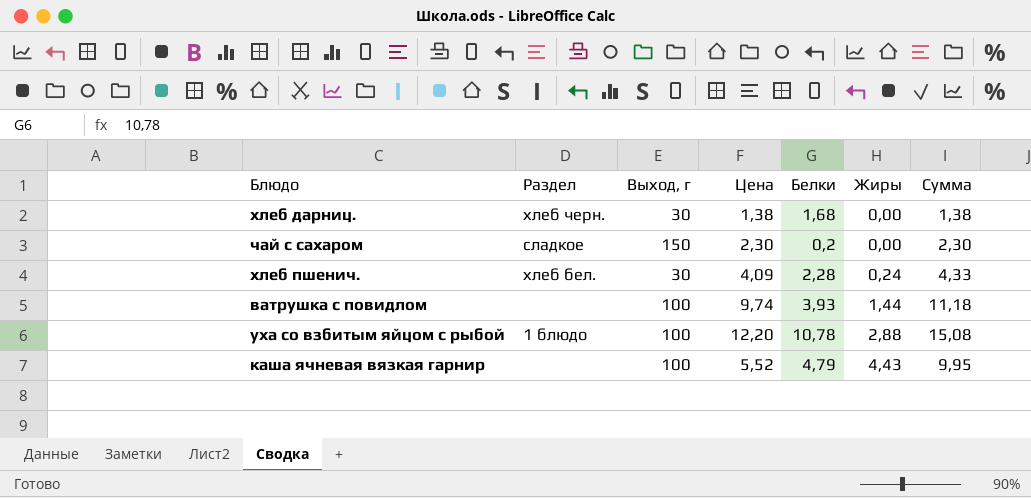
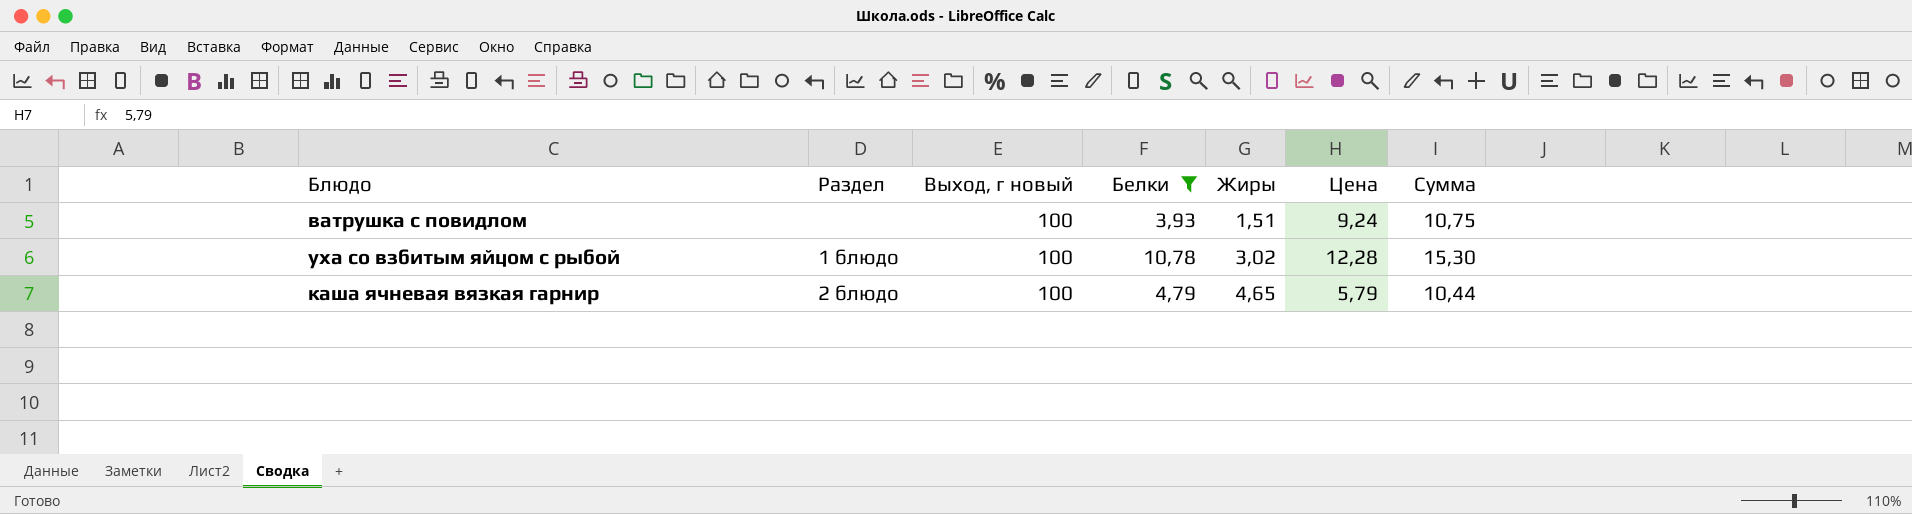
filter: none -> Белки >= 3,93
column name: Выход, г -> Выход, г новый
column Цена | position: 4 -> 6
ватрушка с повидлом | Жиры: 1,44 -> 1,51
ватрушка с повидлом | Цена: 9,74 -> 9,24
ватрушка с повидлом | Сумма: 11,18 -> 10,75
уха со взбитым яйцом с рыбой | Жиры: 2,88 -> 3,02
уха со взбитым яйцом с рыбой | Цена: 12,20 -> 12,28
уха со взбитым яйцом с рыбой | Сумма: 15,08 -> 15,30
каша ячневая вязкая гарнир | Раздел: none -> 2 блюдо
каша ячневая вязкая гарнир | Жиры: 4,43 -> 4,65
каша ячневая вязкая гарнир | Цена: 5,52 -> 5,79
каша ячневая вязкая гарнир | Сумма: 9,95 -> 10,44

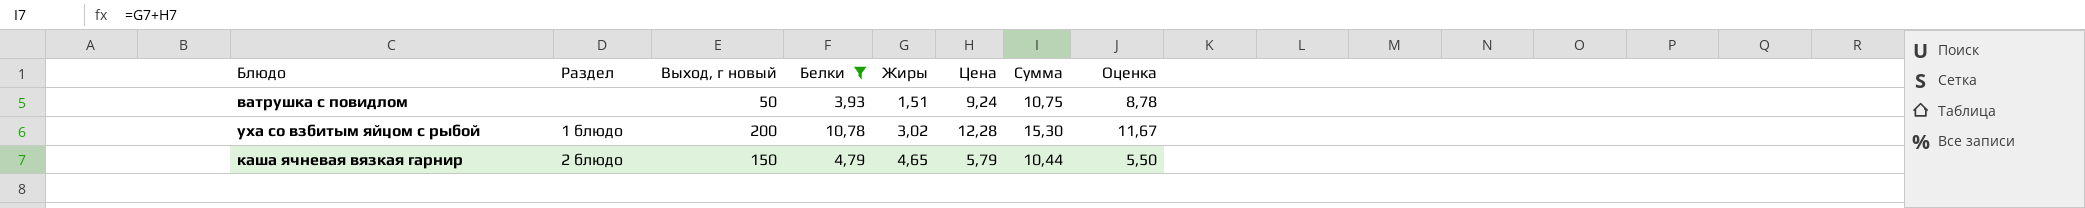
column Оценка | formula: none -> [Цена] * 0,95
ватрушка с повидлом | Выход, г новый: 100 -> 50
уха со взбитым яйцом с рыбой | Выход, г новый: 100 -> 200
каша ячневая вязкая гарнир | Выход, г новый: 100 -> 150

